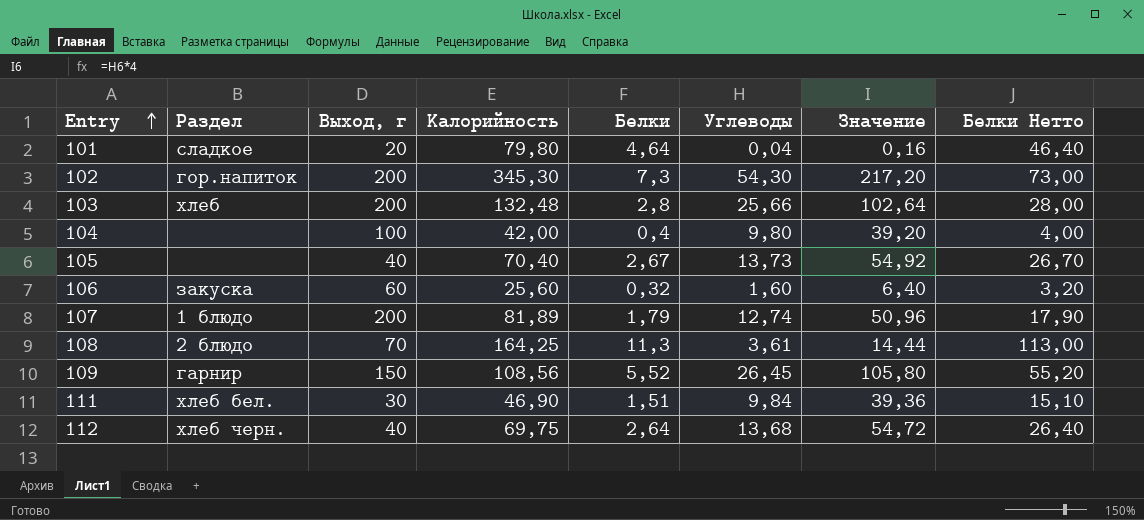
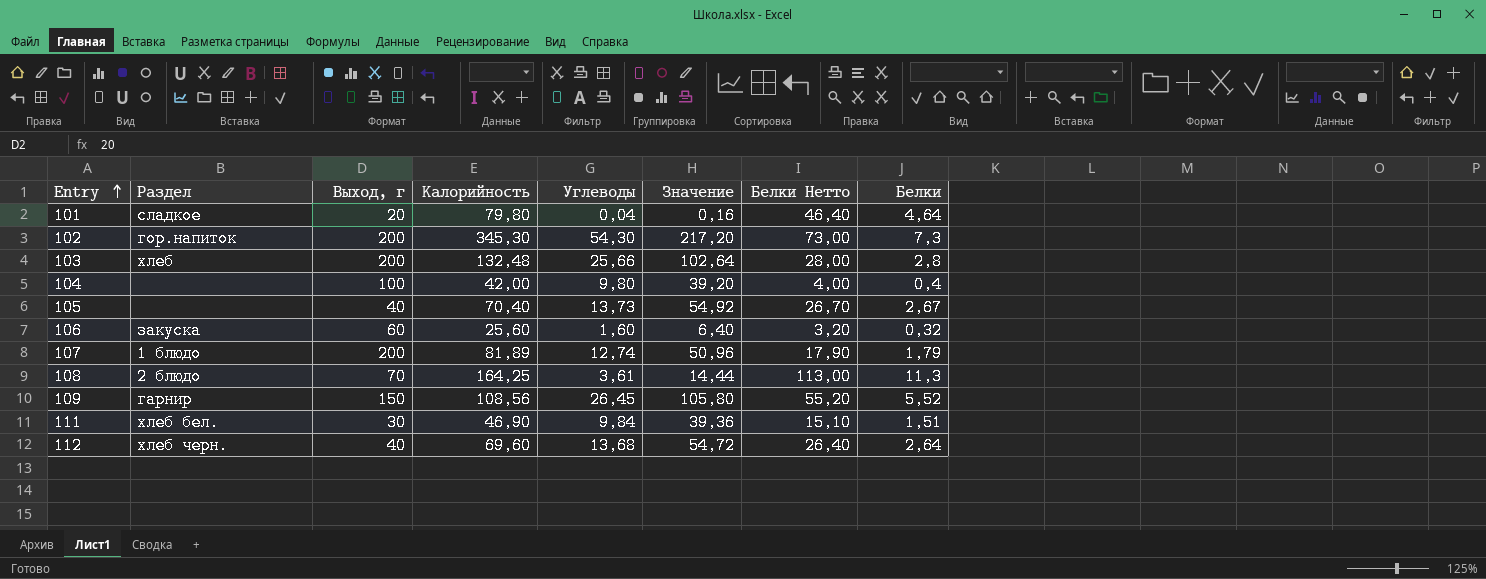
column Белки | position: 5 -> 8
112 | Калорийность: 69,75 -> 69,60

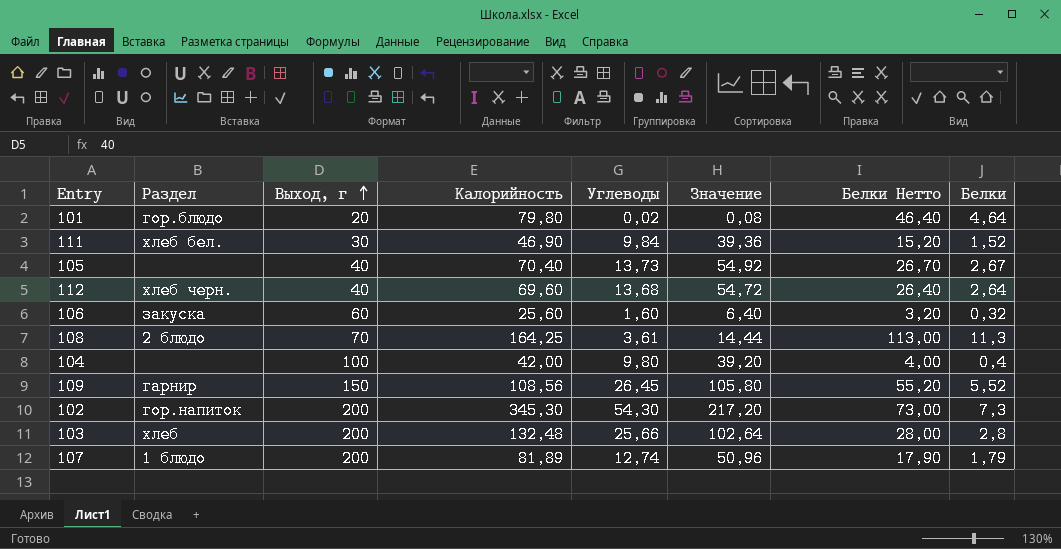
row order: Entry ascending -> Выход, г ascending
101 | Раздел: сладкое -> гор.блюдо
101 | Углеводы: 0,04 -> 0,02
101 | Значение: 0,16 -> 0,08
111 | Белки Нетто: 15,10 -> 15,20
111 | Белки: 1,51 -> 1,52

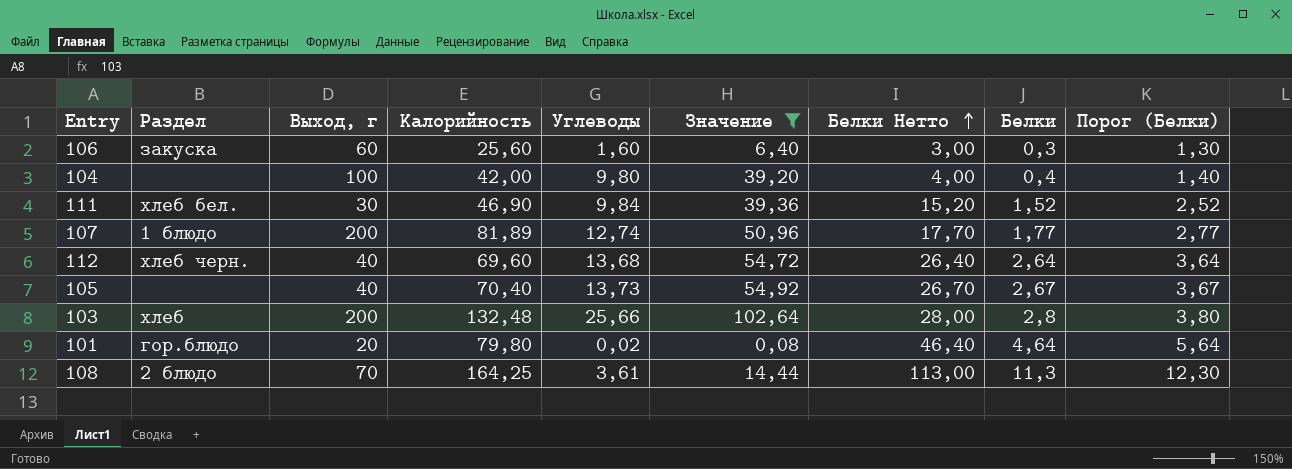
filter: none -> Значение <= 102,64
row order: Выход, г ascending -> Белки Нетто ascending
column Порог (Белки) | formula: none -> [Белки] + 1
106 | Белки Нетто: 3,20 -> 3,00
106 | Белки: 0,32 -> 0,3
107 | Белки Нетто: 17,90 -> 17,70
107 | Белки: 1,79 -> 1,77

